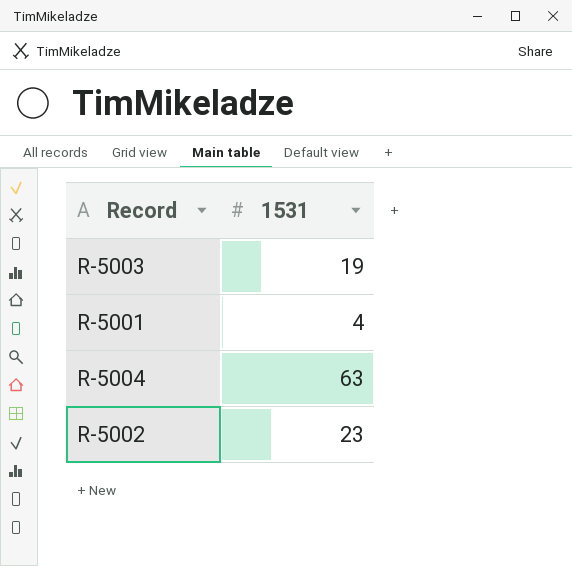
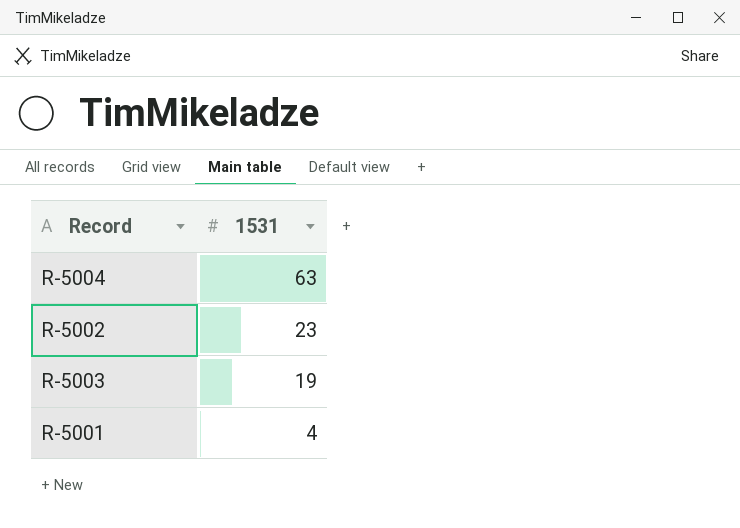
row order: none -> 1531 descending

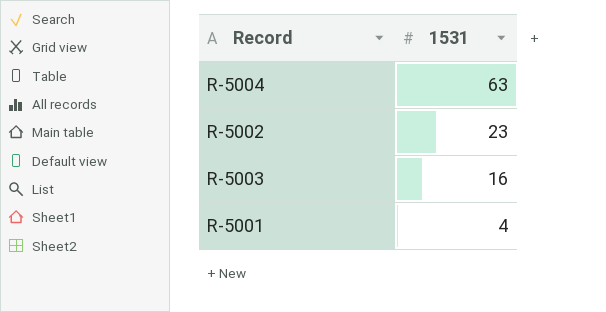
R-5003 | 1531: 19 -> 16

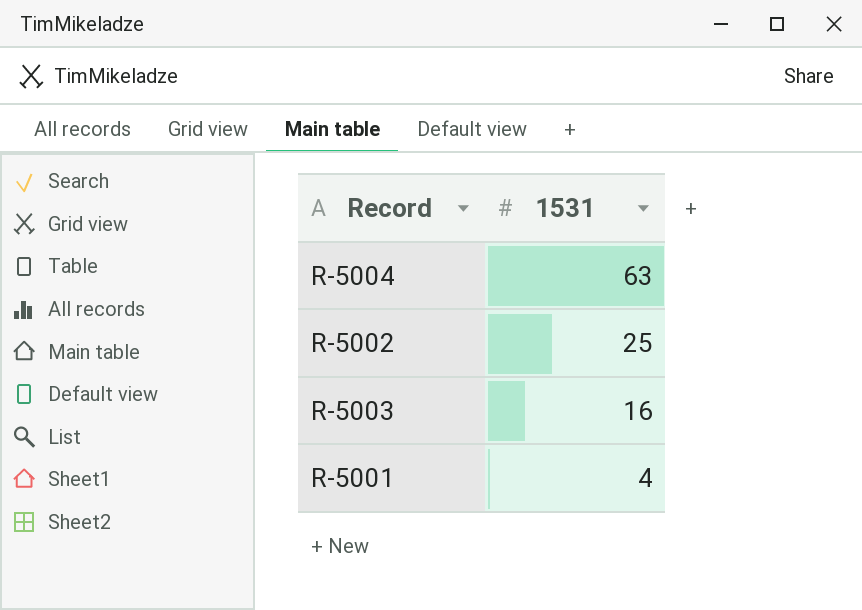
R-5002 | 1531: 23 -> 25

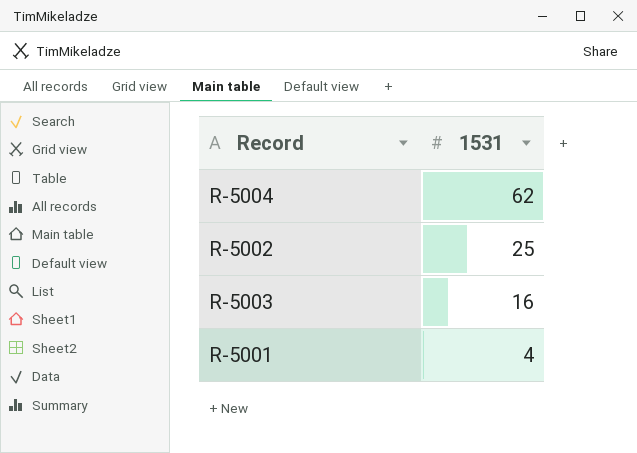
R-5004 | 1531: 63 -> 62

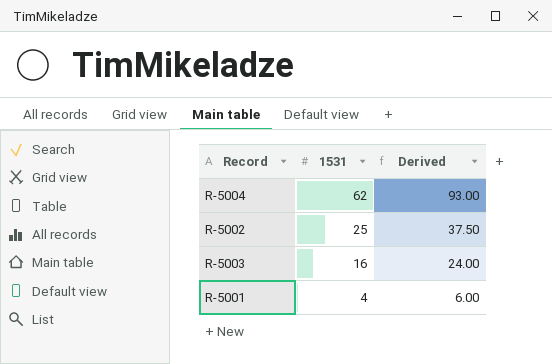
column Derived | formula: none -> [1531] * 1.5

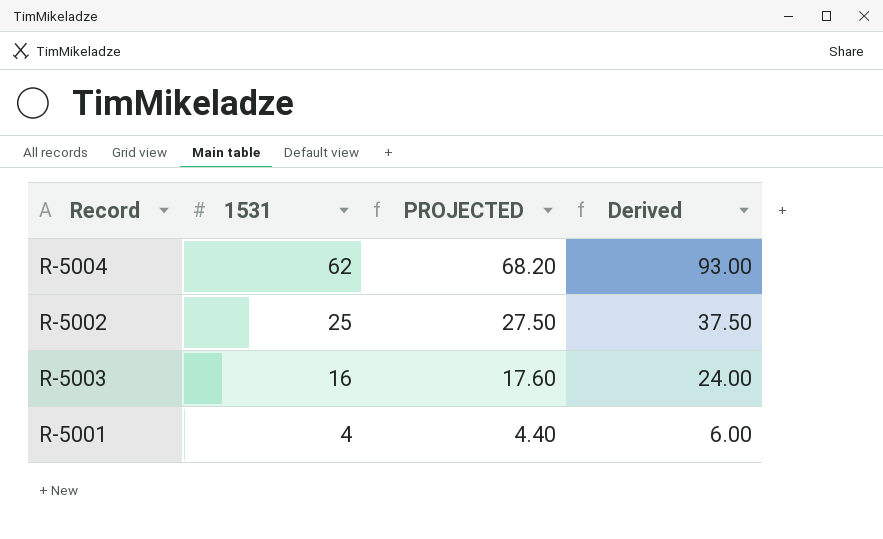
column PROJECTED | formula: none -> [1531] * 1.1

